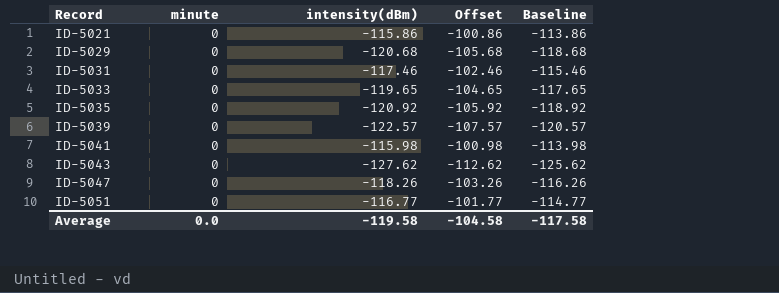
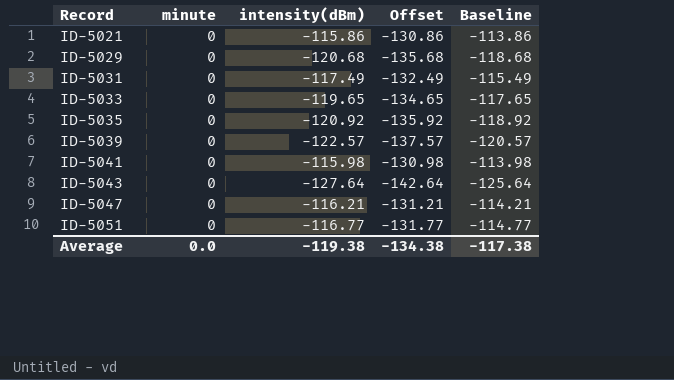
column Offset | formula: [intensity(dBm)] + 15 -> [intensity(dBm)] - 15
ID-5031 | intensity(dBm): -117.46 -> -117.49
ID-5031 | Baseline: -115.46 -> -115.49
ID-5043 | intensity(dBm): -127.62 -> -127.64
ID-5043 | Baseline: -125.62 -> -125.64
ID-5047 | intensity(dBm): -118.26 -> -116.21
ID-5047 | Baseline: -116.26 -> -114.21
Average | intensity(dBm): -119.58 -> -119.38
Average | Offset: -104.58 -> -134.38
Average | Baseline: -117.58 -> -117.38

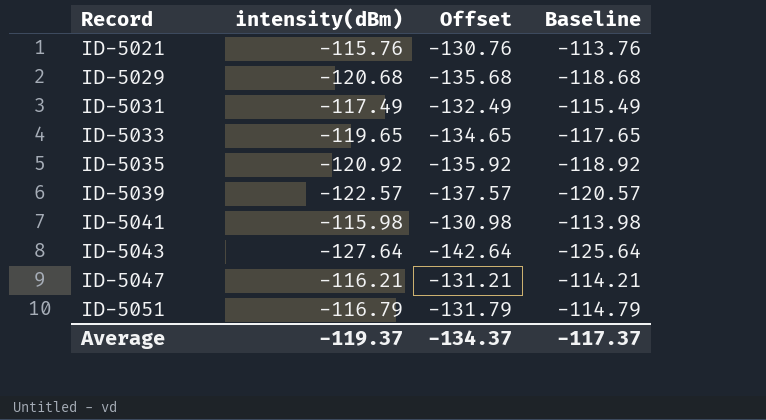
column minute | position: 2 -> none
ID-5021 | intensity(dBm): -115.86 -> -115.76
ID-5021 | Offset: -130.86 -> -130.76
ID-5021 | Baseline: -113.86 -> -113.76
ID-5051 | intensity(dBm): -116.77 -> -116.79
ID-5051 | Offset: -131.77 -> -131.79
ID-5051 | Baseline: -114.77 -> -114.79
Average | intensity(dBm): -119.38 -> -119.37
Average | Offset: -134.38 -> -134.37
Average | Baseline: -117.38 -> -117.37

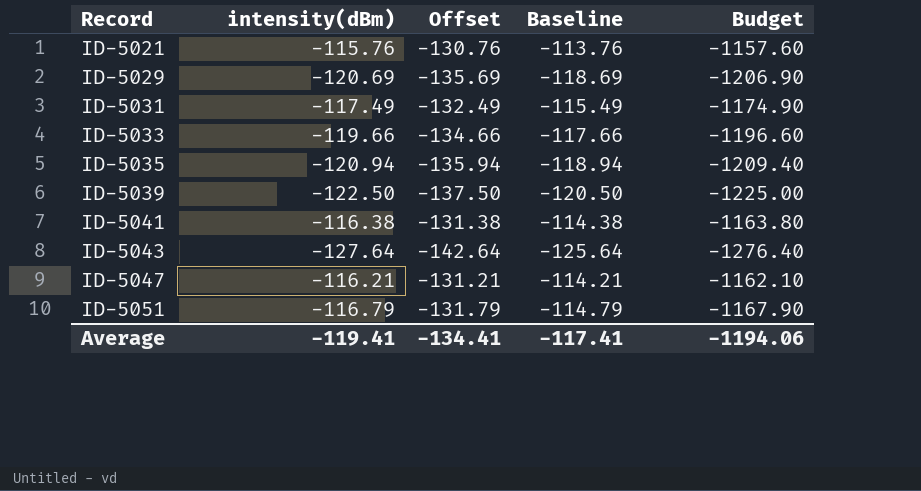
column Budget | formula: none -> [intensity(dBm)] * 10
ID-5029 | intensity(dBm): -120.68 -> -120.69
ID-5029 | Offset: -135.68 -> -135.69
ID-5029 | Baseline: -118.68 -> -118.69
ID-5033 | intensity(dBm): -119.65 -> -119.66
ID-5033 | Offset: -134.65 -> -134.66
ID-5033 | Baseline: -117.65 -> -117.66
ID-5035 | intensity(dBm): -120.92 -> -120.94
ID-5035 | Offset: -135.92 -> -135.94
ID-5035 | Baseline: -118.92 -> -118.94
ID-5039 | intensity(dBm): -122.57 -> -122.50
ID-5039 | Offset: -137.57 -> -137.50
ID-5039 | Baseline: -120.57 -> -120.50
ID-5041 | intensity(dBm): -115.98 -> -116.38
ID-5041 | Offset: -130.98 -> -131.38
ID-5041 | Baseline: -113.98 -> -114.38
Average | intensity(dBm): -119.37 -> -119.41
Average | Offset: -134.37 -> -134.41
Average | Baseline: -117.37 -> -117.41

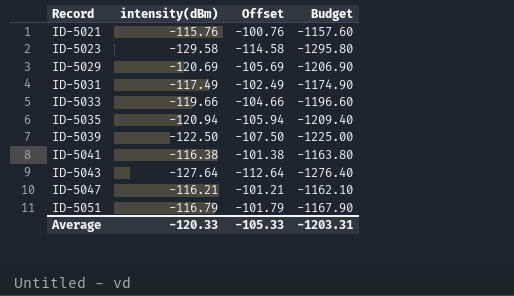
column Baseline | formula: [intensity(dBm)] + 2 -> none
column Offset | formula: [intensity(dBm)] - 15 -> [intensity(dBm)] + 15
row ID-5023: none -> -129.58 | -114.58 | -1295.80
Average | intensity(dBm): -119.41 -> -120.33
Average | Offset: -134.41 -> -105.33
Average | Budget: -1194.06 -> -1203.31

